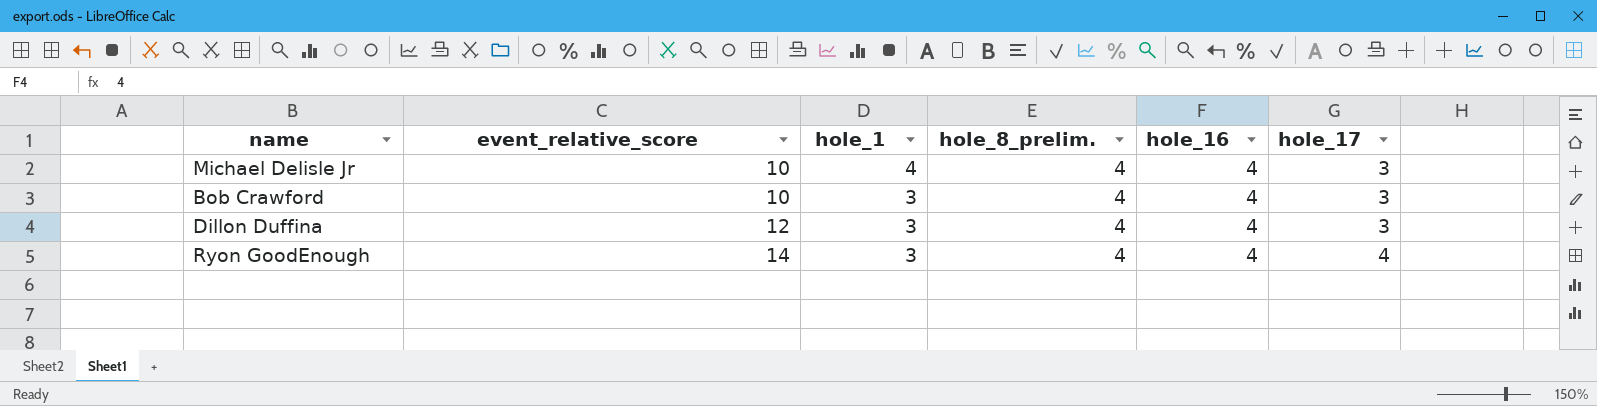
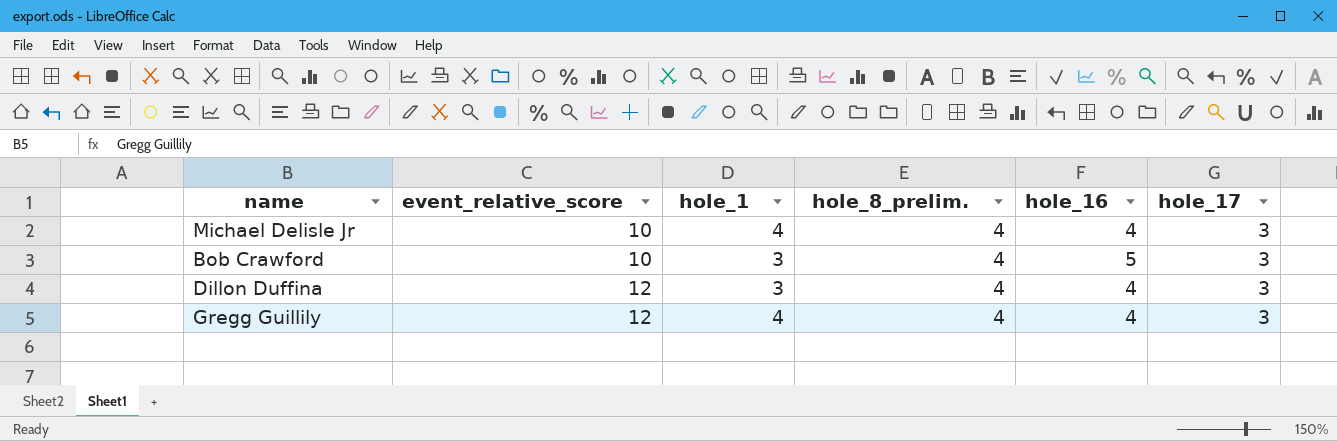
row Ryon GoodEnough: 14 | 3 | 4 | 4 | 4 -> none
Bob Crawford | hole_16: 4 -> 5
row Gregg Guillily: none -> 12 | 4 | 4 | 4 | 3

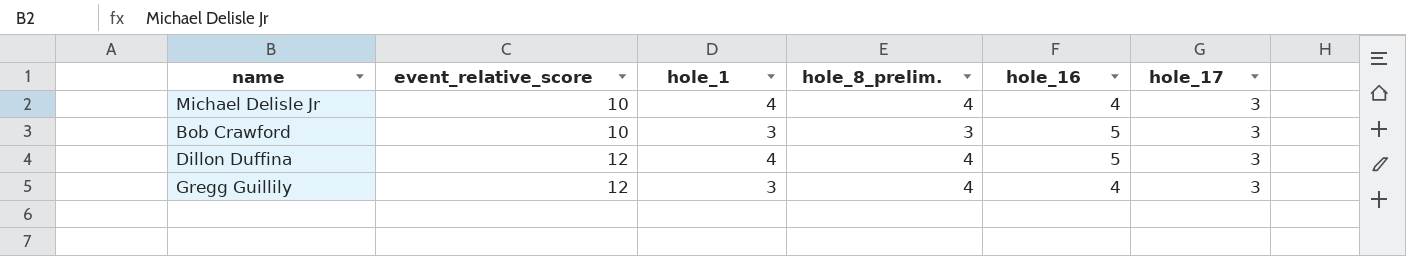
Bob Crawford | hole_8_prelim.: 4 -> 3
Dillon Duffina | hole_1: 3 -> 4
Dillon Duffina | hole_16: 4 -> 5
Gregg Guillily | hole_1: 4 -> 3

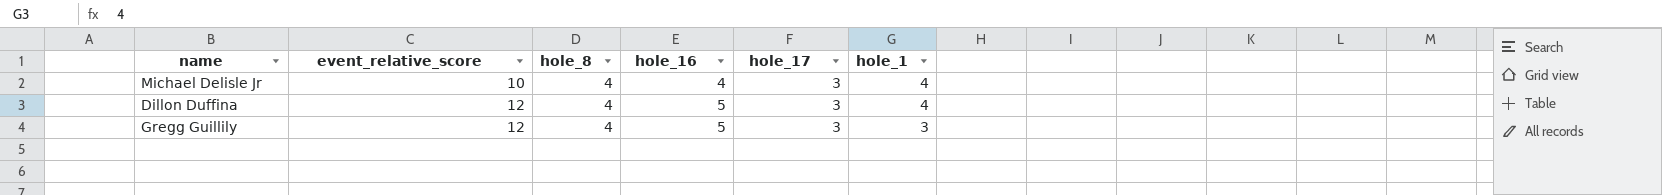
column name: hole_8_prelim. -> hole_8
column hole_1 | position: 3 -> 6
row Bob Crawford: 10 | 3 | 3 | 5 | 3 -> none
Gregg Guillily | hole_16: 4 -> 5

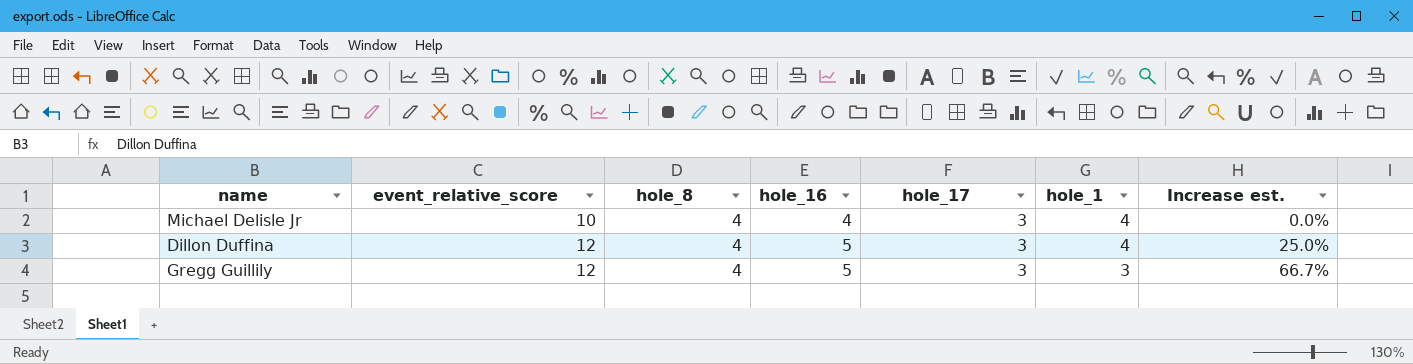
column Increase est. | formula: none -> ([hole_16] - [hole_1]) / [hole_1]

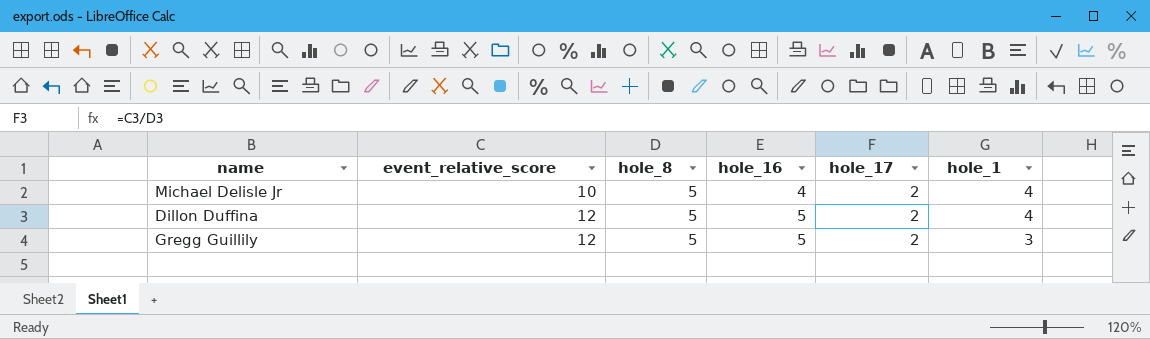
column Increase est. | formula: ([hole_16] - [hole_1]) / [hole_1] -> none
Michael Delisle Jr | hole_8: 4 -> 5
Michael Delisle Jr | hole_17: 3 -> 2
Dillon Duffina | hole_8: 4 -> 5
Dillon Duffina | hole_17: 3 -> 2
Gregg Guillily | hole_8: 4 -> 5
Gregg Guillily | hole_17: 3 -> 2

